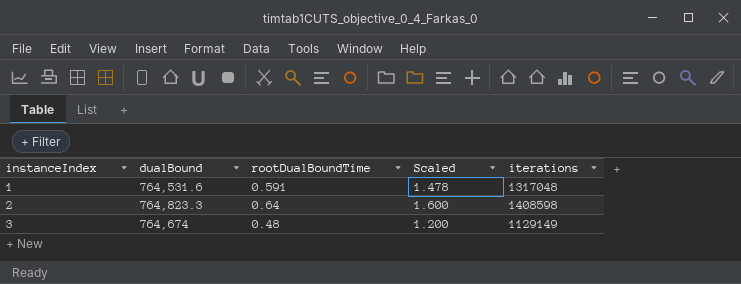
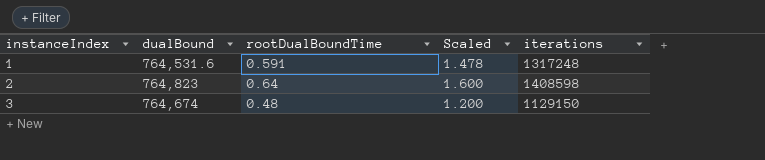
1 | iterations: 1317048 -> 1317248
2 | dualBound: 764,823.3 -> 764,823
3 | iterations: 1129149 -> 1129150

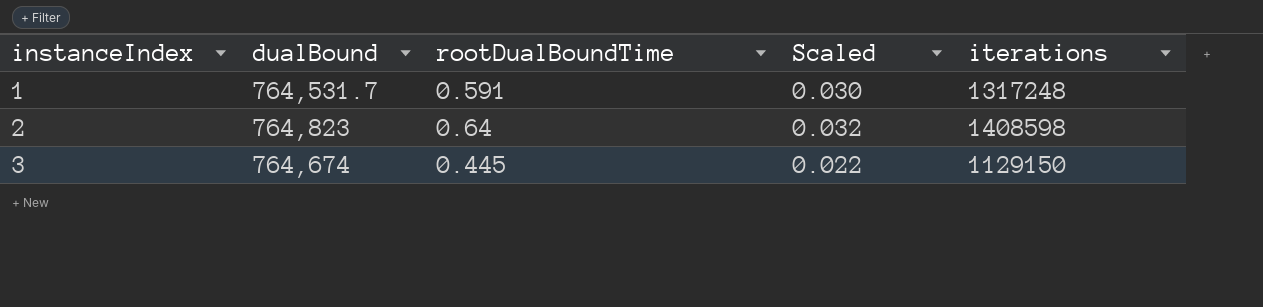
column Scaled | formula: [rootDualBoundTime] * 2.5 -> [rootDualBoundTime] * 0.05
1 | dualBound: 764,531.6 -> 764,531.7
3 | rootDualBoundTime: 0.48 -> 0.445

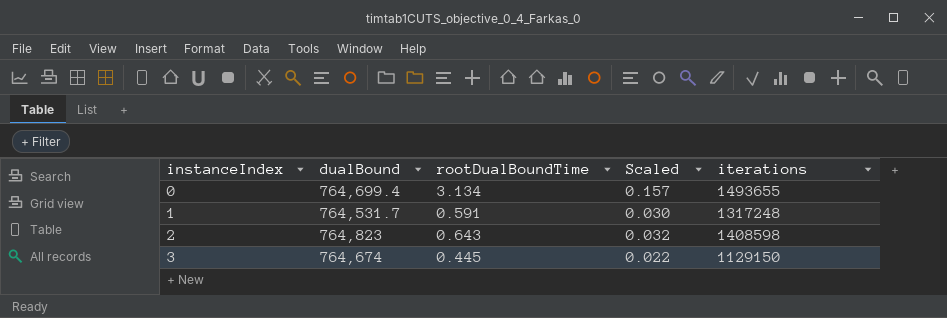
row 0: none -> 764,699.4 | 3.134 | 0.157 | 1493655
2 | rootDualBoundTime: 0.64 -> 0.643

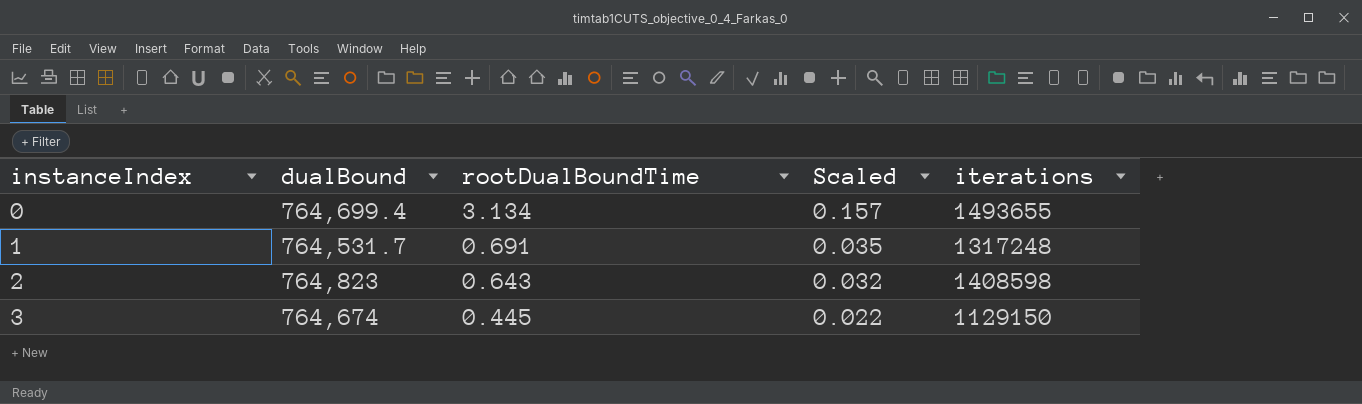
1 | rootDualBoundTime: 0.591 -> 0.691
1 | Scaled: 0.030 -> 0.035

